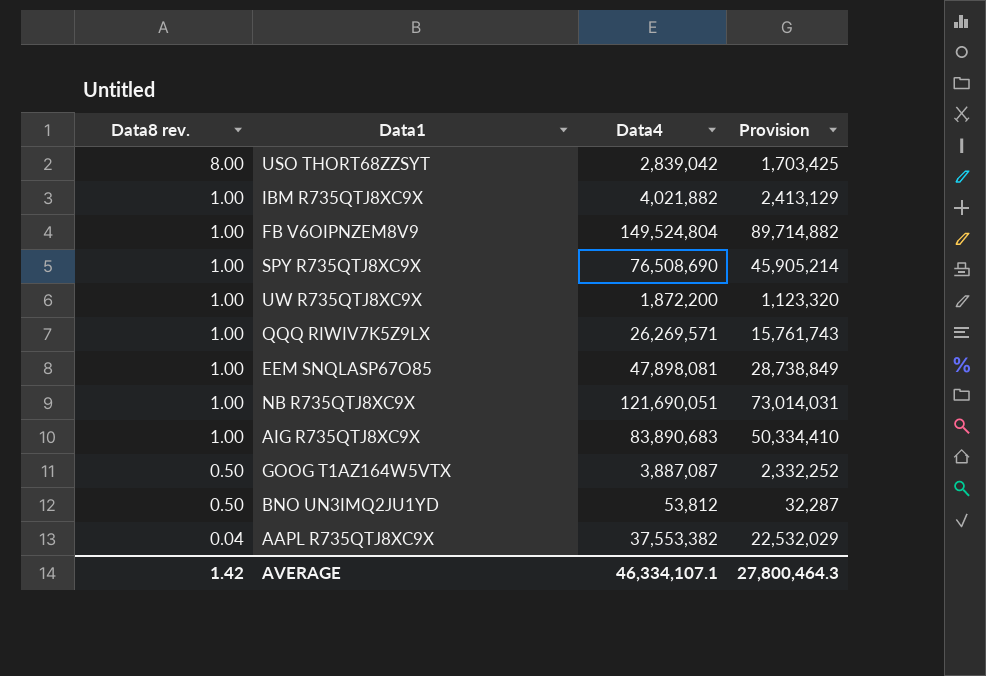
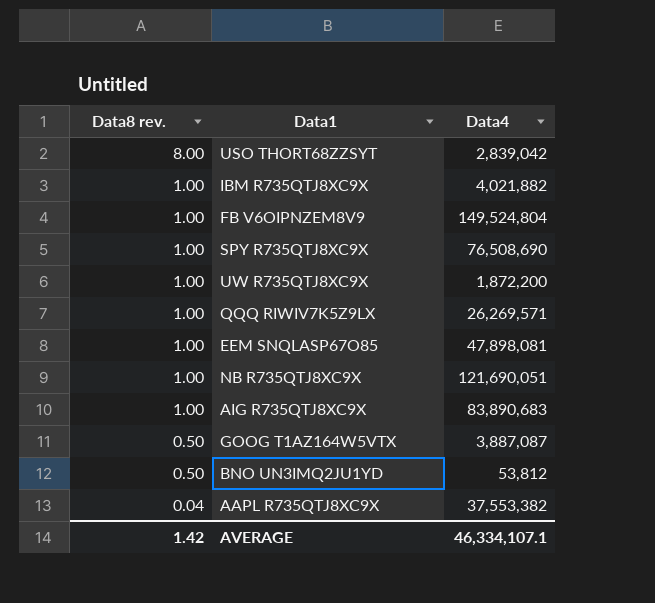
column Provision | formula: [Data4] * 0.6 -> none

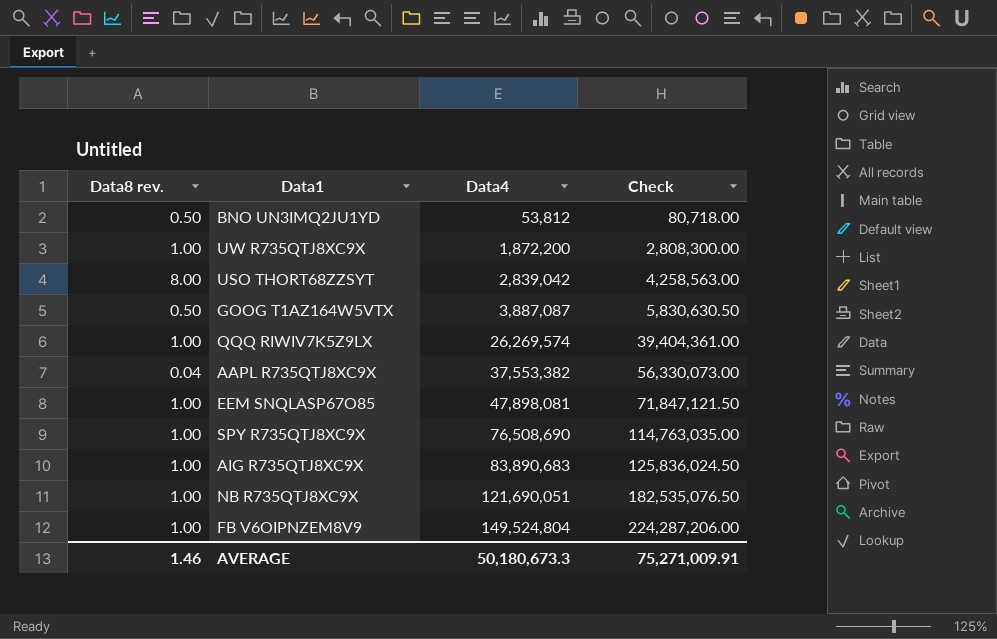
row order: Data8 rev. descending -> Data4 ascending
column Check | formula: none -> [Data4] * 1.5
row IBM R735QTJ8XC9X: 1.00 | 4,021,882 -> none
QQQ RIWIV7K5Z9LX | Data4: 26,269,571 -> 26,269,574
AVERAGE | Data8 rev.: 1.42 -> 1.46
AVERAGE | Data4: 46,334,107.1 -> 50,180,673.3

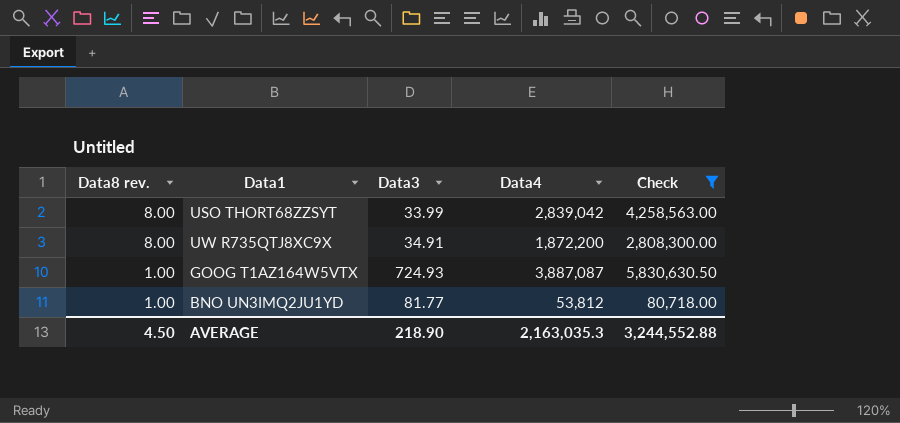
filter: none -> Check <= 5,830,630.50
row order: Data4 ascending -> Data8 rev. descending
column Data3 | position: none -> 3
UW R735QTJ8XC9X | Data8 rev.: 1.00 -> 8.00
GOOG T1AZ164W5VTX | Data8 rev.: 0.50 -> 1.00
BNO UN3IMQ2JU1YD | Data8 rev.: 0.50 -> 1.00
AVERAGE | Data8 rev.: 1.46 -> 4.50
AVERAGE | Data4: 50,180,673.3 -> 2,163,035.3
AVERAGE | Check: 75,271,009.91 -> 3,244,552.88

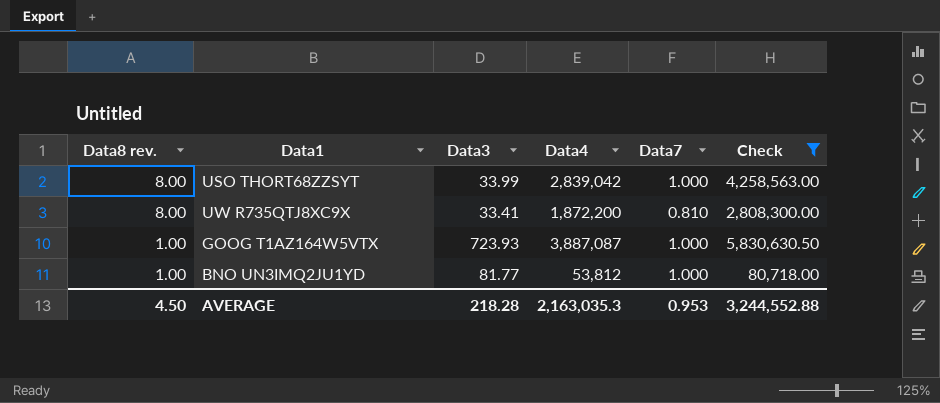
column Data7 | position: none -> 5
UW R735QTJ8XC9X | Data3: 34.91 -> 33.41
GOOG T1AZ164W5VTX | Data3: 724.93 -> 723.93
AVERAGE | Data3: 218.90 -> 218.28

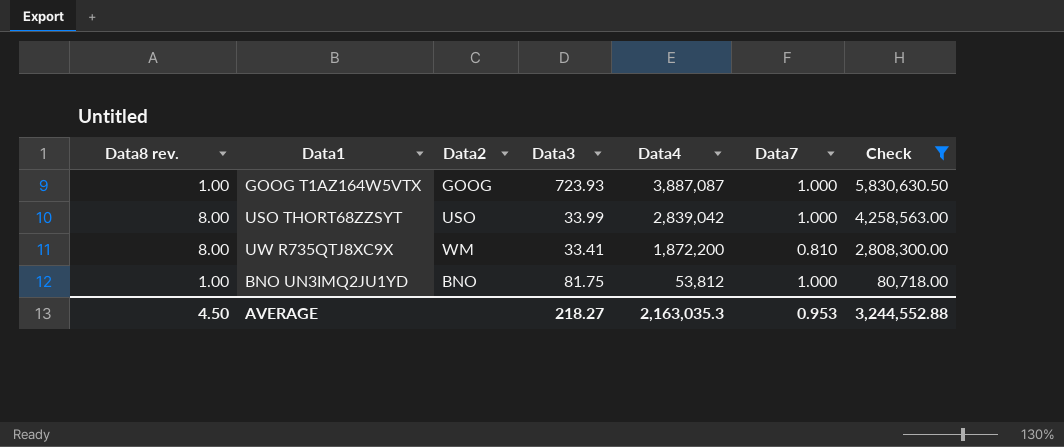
row order: Data8 rev. descending -> Data4 descending
column Data2 | position: none -> 3
BNO UN3IMQ2JU1YD | Data3: 81.77 -> 81.75
AVERAGE | Data3: 218.28 -> 218.27

